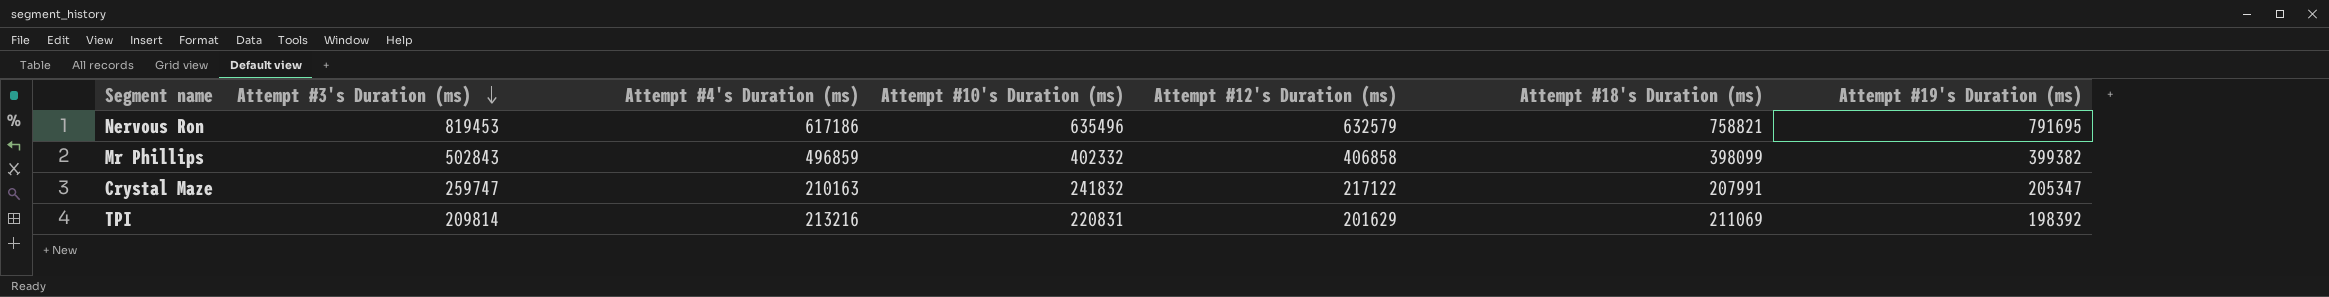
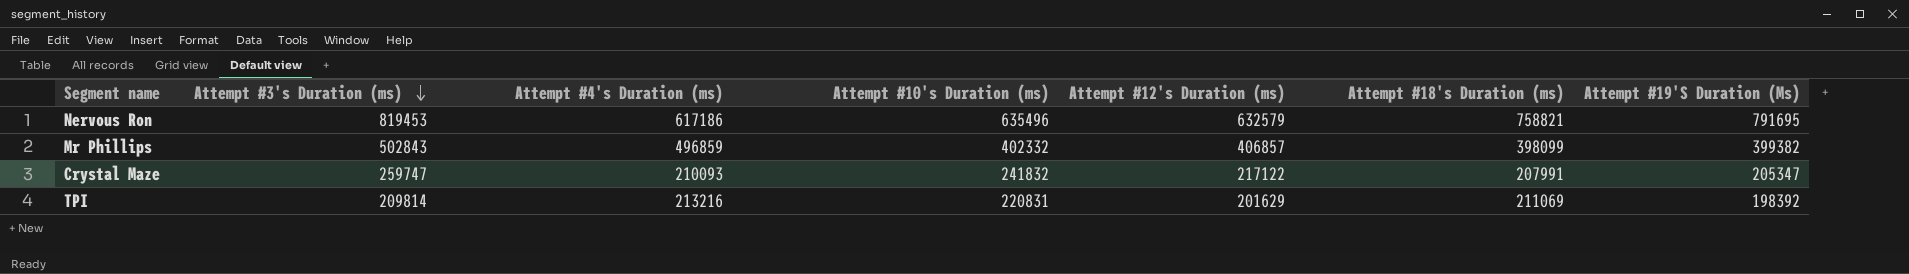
column name: Attempt #19's Duration (ms) -> Attempt #19'S Duration (Ms)
Mr Phillips | Attempt #12's Duration (ms): 406858 -> 406857
Crystal Maze | Attempt #4's Duration (ms): 210163 -> 210093

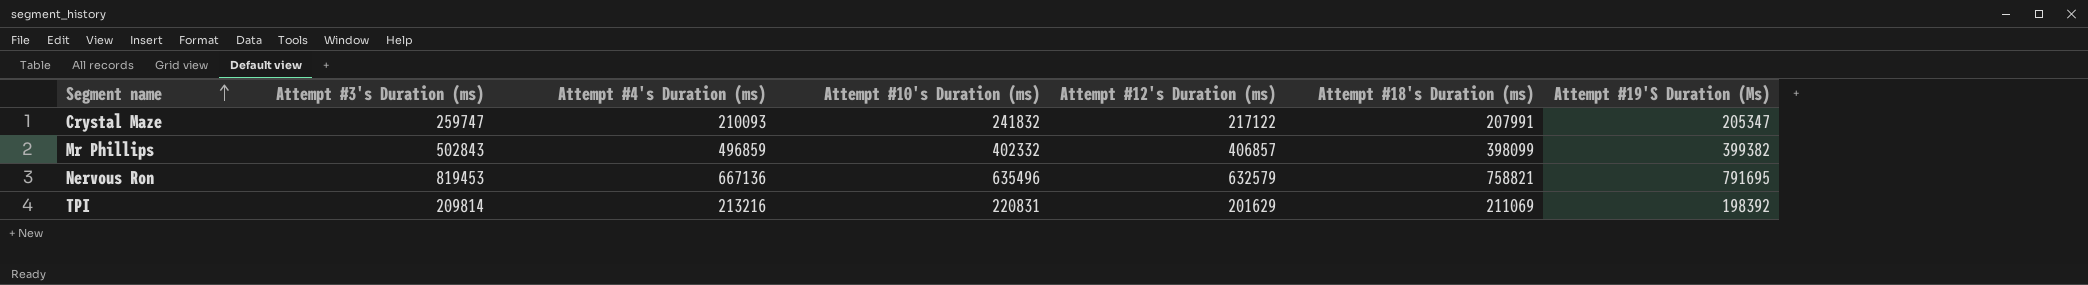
row order: Attempt #3's Duration (ms) descending -> Segment name ascending
Nervous Ron | Attempt #4's Duration (ms): 617186 -> 667136

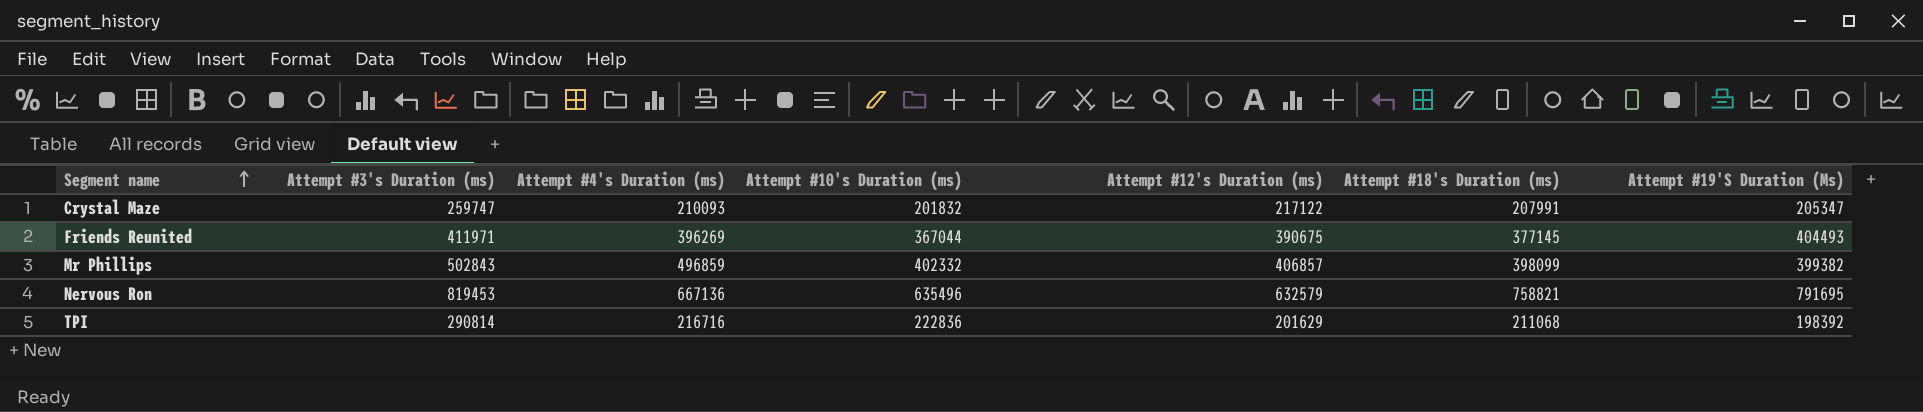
Crystal Maze | Attempt #10's Duration (ms): 241832 -> 201832
row Friends Reunited: none -> 411971 | 396269 | 367044 | 390675 | 377145 | 404493
TPI | Attempt #3's Duration (ms): 209814 -> 290814
TPI | Attempt #4's Duration (ms): 213216 -> 216716
TPI | Attempt #10's Duration (ms): 220831 -> 222836
TPI | Attempt #18's Duration (ms): 211069 -> 211068

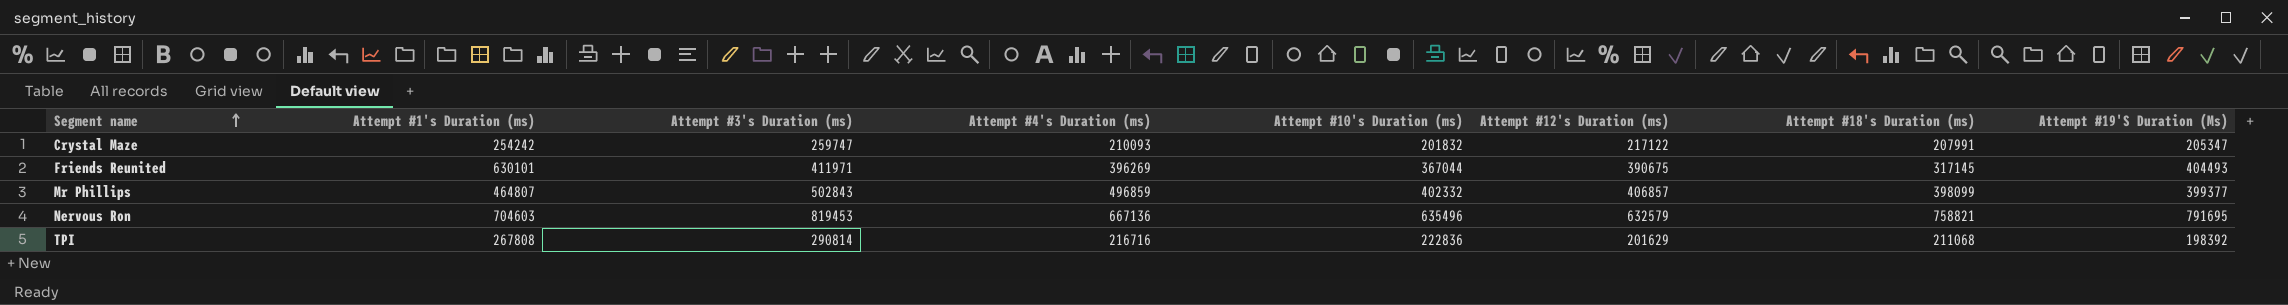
column Attempt #1's Duration (ms) | position: none -> 2
Friends Reunited | Attempt #18's Duration (ms): 377145 -> 317145
Mr Phillips | Attempt #19'S Duration (Ms): 399382 -> 399377

